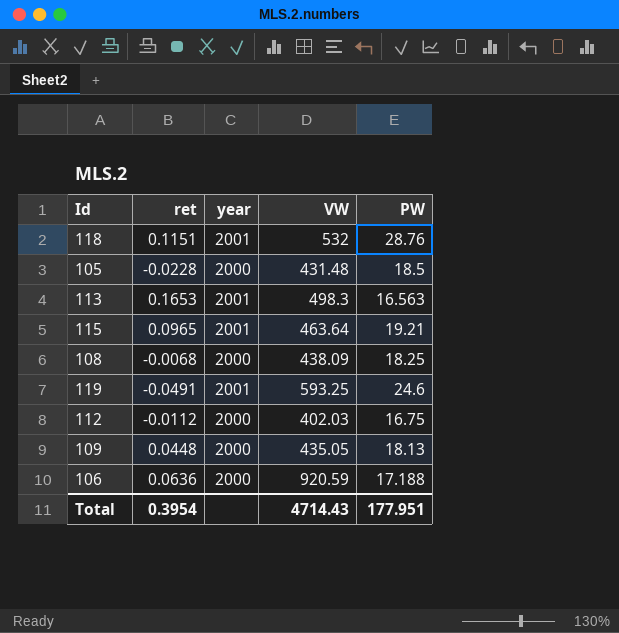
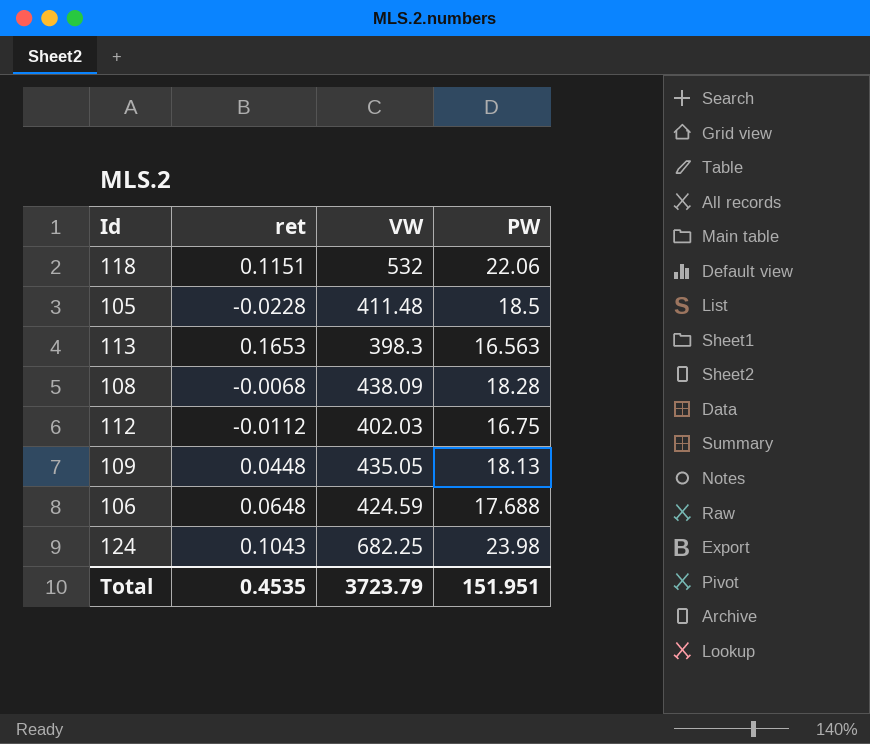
column year | position: 3 -> none
row 115: 0.0965 | 2001 | 463.64 | 19.21 -> none
row 119: -0.0491 | 2001 | 593.25 | 24.6 -> none
118 | PW: 28.76 -> 22.06
105 | VW: 431.48 -> 411.48
113 | VW: 498.3 -> 398.3
108 | PW: 18.25 -> 18.28
106 | ret: 0.0636 -> 0.0648
106 | VW: 920.59 -> 424.59
106 | PW: 17.188 -> 17.688
row 124: none -> 0.1043 | 682.25 | 23.98
Total | ret: 0.3954 -> 0.4535
Total | VW: 4714.43 -> 3723.79
Total | PW: 177.951 -> 151.951

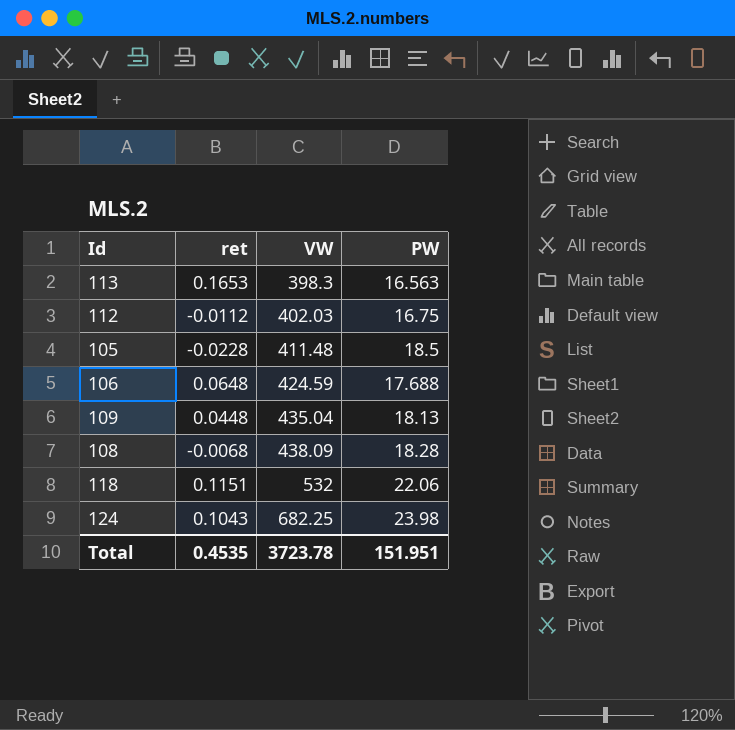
row order: none -> VW ascending
109 | VW: 435.05 -> 435.04
Total | VW: 3723.79 -> 3723.78

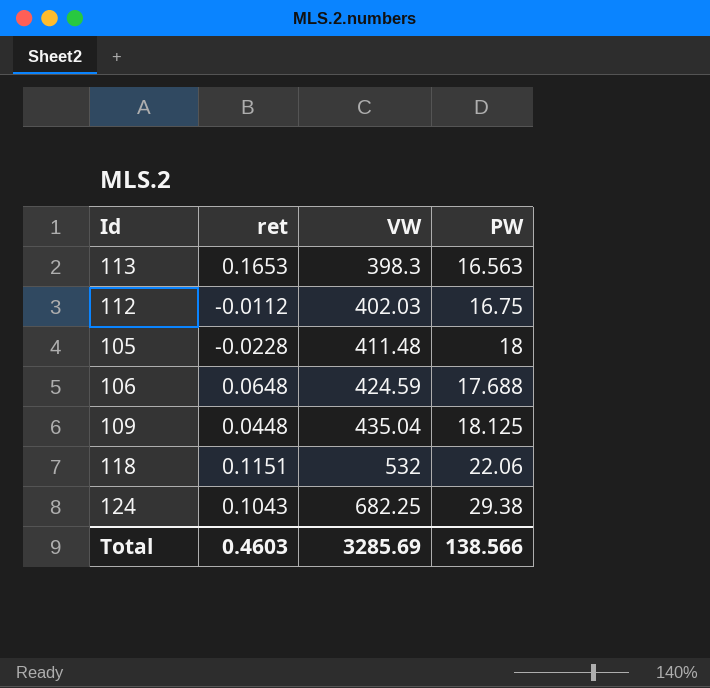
row 108: -0.0068 | 438.09 | 18.28 -> none
105 | PW: 18.5 -> 18
109 | PW: 18.13 -> 18.125
124 | PW: 23.98 -> 29.38
Total | ret: 0.4535 -> 0.4603
Total | VW: 3723.78 -> 3285.69
Total | PW: 151.951 -> 138.566

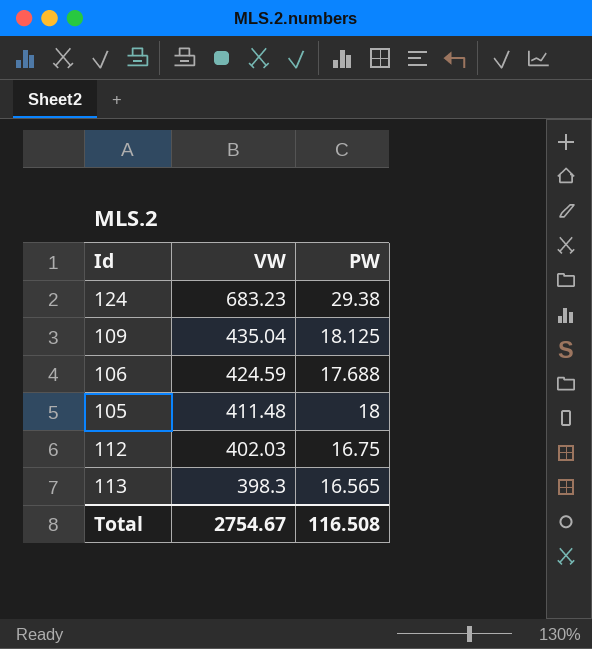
row order: VW ascending -> VW descending
column ret | position: 2 -> none
row 118: 0.1151 | 532 | 22.06 -> none
124 | VW: 682.25 -> 683.23
113 | PW: 16.563 -> 16.565
Total | VW: 3285.69 -> 2754.67
Total | PW: 138.566 -> 116.508

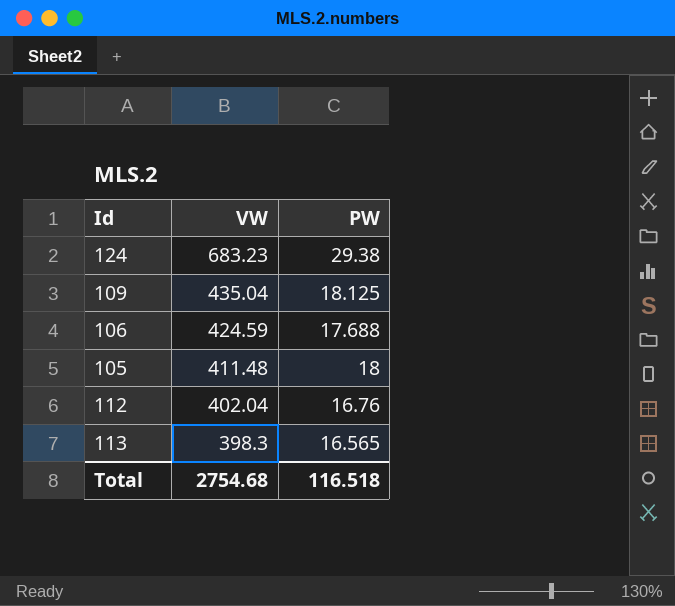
112 | VW: 402.03 -> 402.04
112 | PW: 16.75 -> 16.76
Total | VW: 2754.67 -> 2754.68
Total | PW: 116.508 -> 116.518

